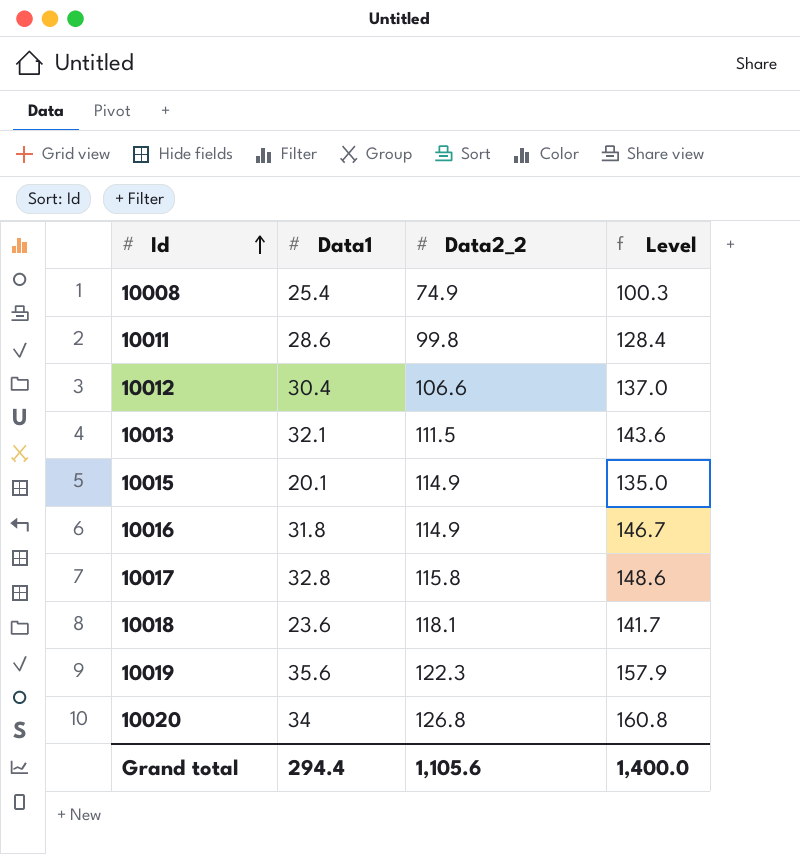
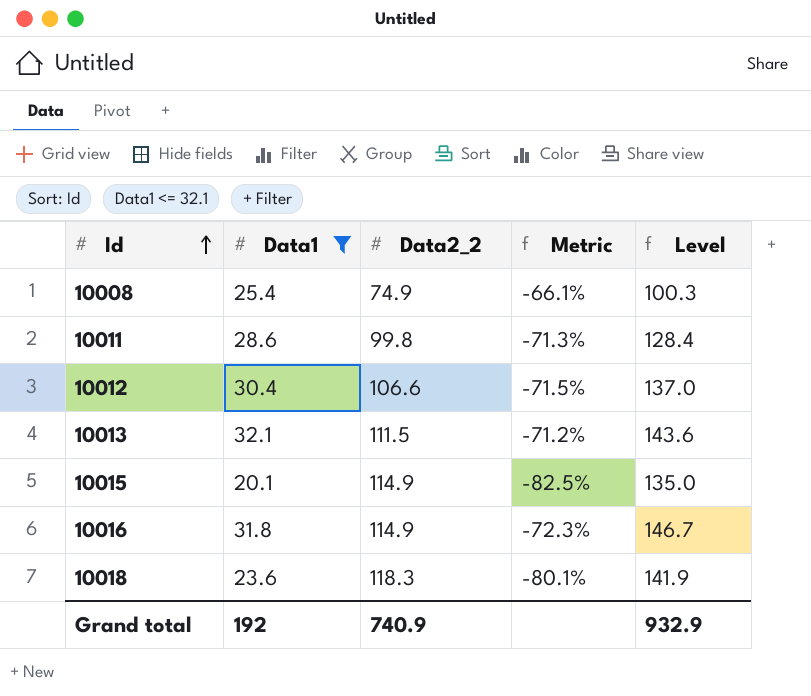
filter: none -> Data1 <= 32.1
column Metric | formula: none -> ([Data1] - [Data2_2]) / [Data2_2]
10018 | Data2_2: 118.1 -> 118.3
10018 | Level: 141.7 -> 141.9
Grand total | Data1: 294.4 -> 192
Grand total | Data2_2: 1,105.6 -> 740.9
Grand total | Level: 1,400.0 -> 932.9

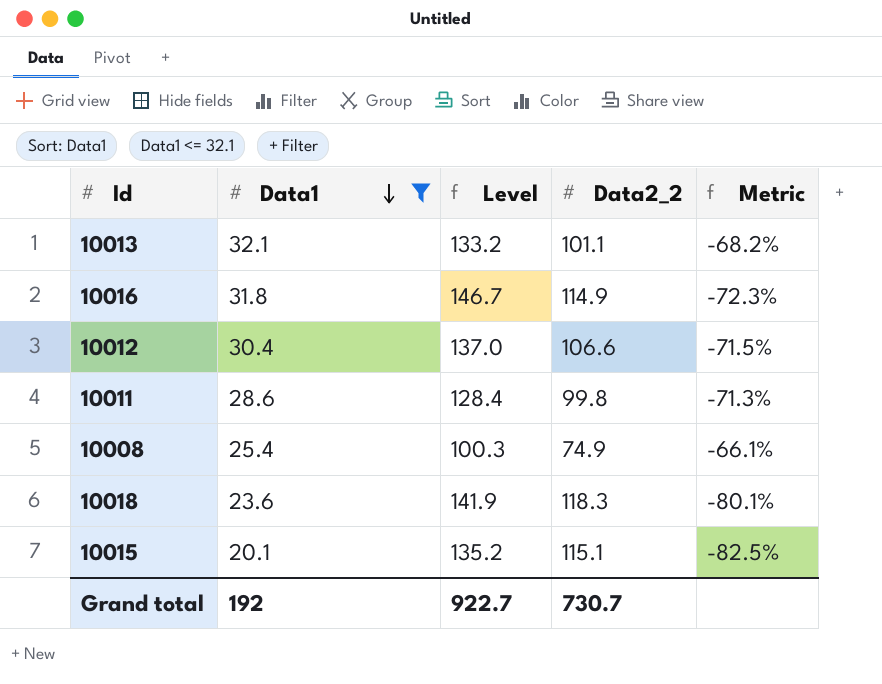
row order: Id ascending -> Data1 descending
column Level | position: 5 -> 3
10013 | Level: 143.6 -> 133.2
10013 | Data2_2: 111.5 -> 101.1
10013 | Metric: -71.2% -> -68.2%
10015 | Level: 135.0 -> 135.2
10015 | Data2_2: 114.9 -> 115.1
Grand total | Level: 932.9 -> 922.7
Grand total | Data2_2: 740.9 -> 730.7

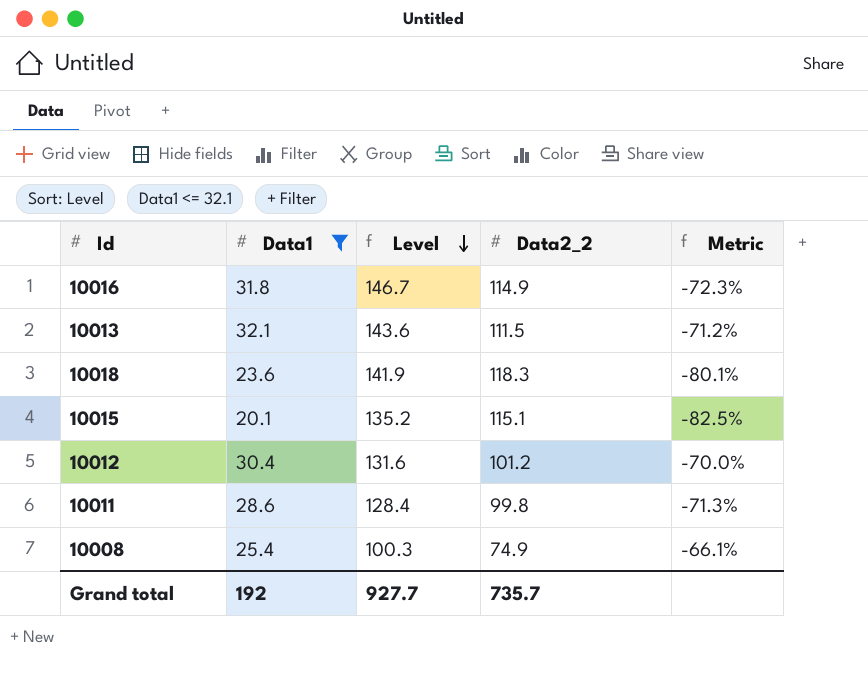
row order: Data1 descending -> Level descending
10013 | Level: 133.2 -> 143.6
10013 | Data2_2: 101.1 -> 111.5
10013 | Metric: -68.2% -> -71.2%
10012 | Level: 137.0 -> 131.6
10012 | Data2_2: 106.6 -> 101.2
10012 | Metric: -71.5% -> -70.0%
Grand total | Level: 922.7 -> 927.7
Grand total | Data2_2: 730.7 -> 735.7

